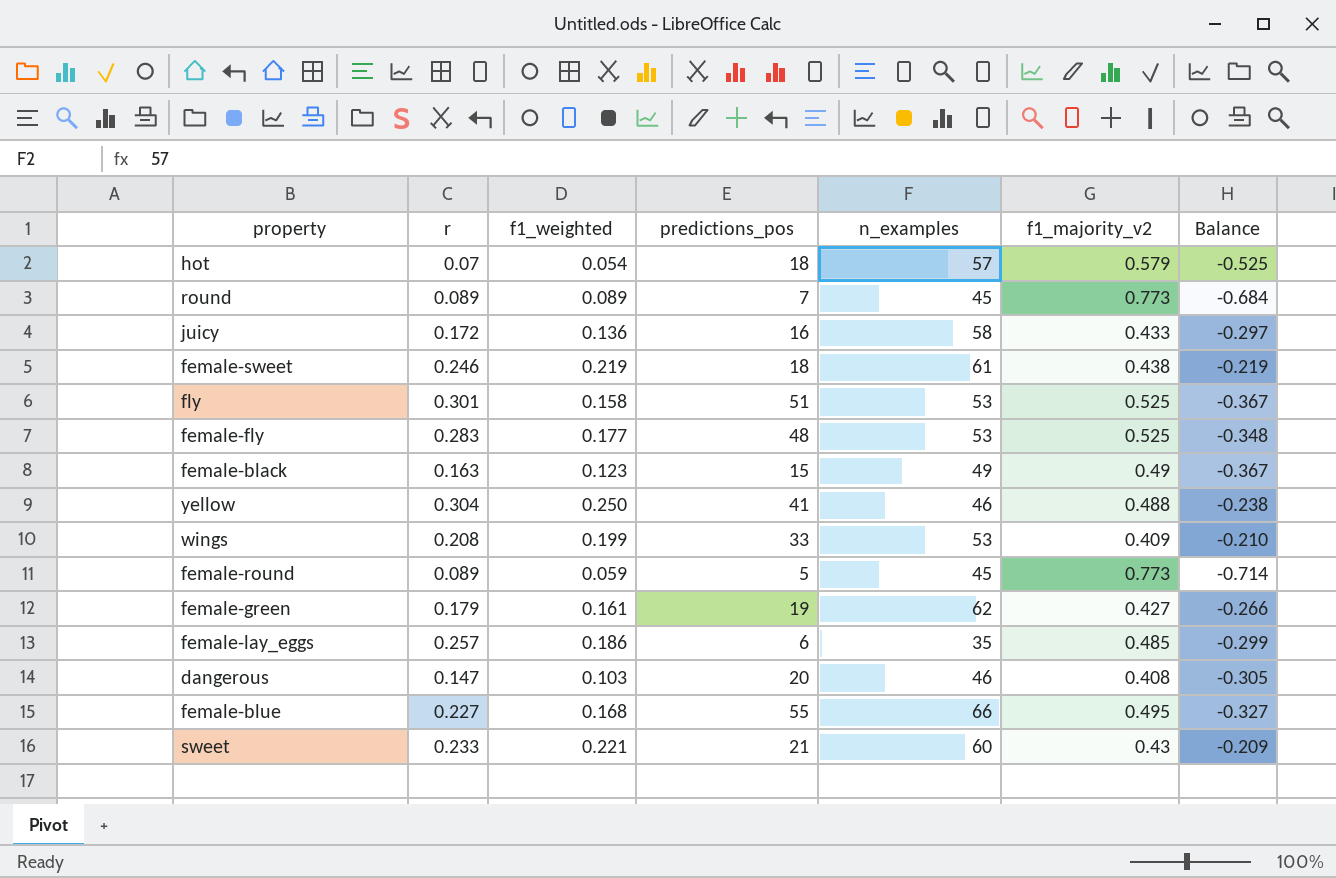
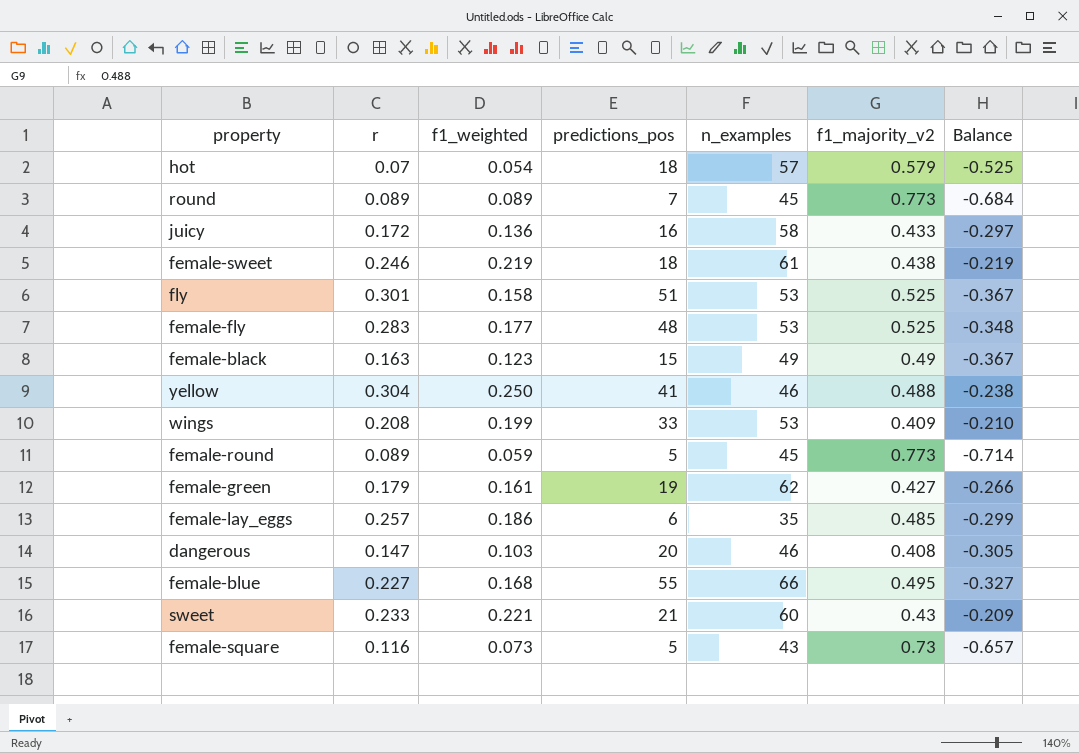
row female-square: none -> 0.116 | 0.073 | 5 | 43 | 0.73 | -0.657

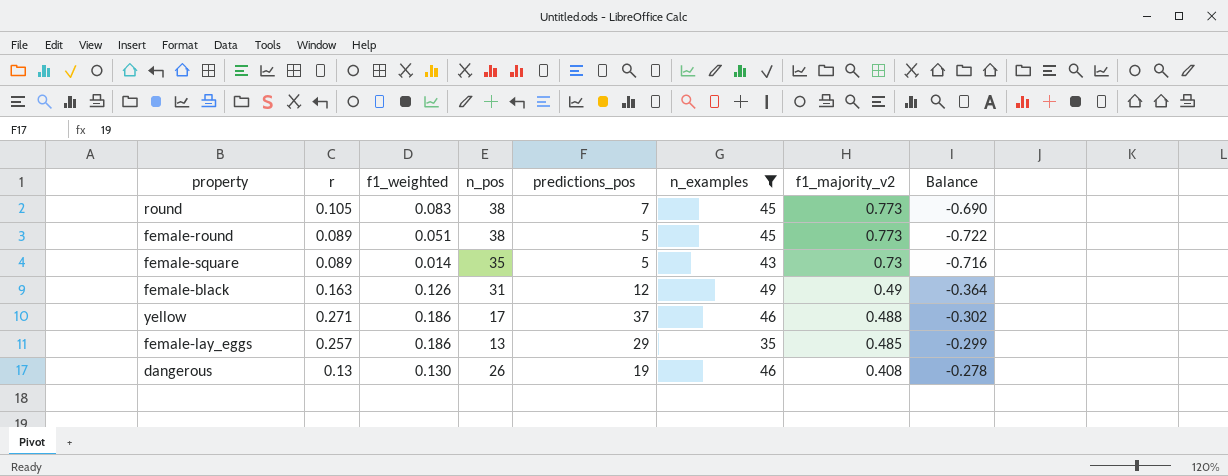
filter: none -> n_examples <= 49
row order: none -> f1_majority_v2 descending
column n_pos | position: none -> 4
round | r: 0.089 -> 0.105
round | f1_weighted: 0.089 -> 0.083
round | Balance: -0.684 -> -0.690
female-round | f1_weighted: 0.059 -> 0.051
female-round | Balance: -0.714 -> -0.722
female-square | r: 0.116 -> 0.089
female-square | f1_weighted: 0.073 -> 0.014
female-square | Balance: -0.657 -> -0.716
female-black | f1_weighted: 0.123 -> 0.126
female-black | predictions_pos: 15 -> 12
female-black | Balance: -0.367 -> -0.364
yellow | r: 0.304 -> 0.271
yellow | f1_weighted: 0.250 -> 0.186
yellow | predictions_pos: 41 -> 37
yellow | Balance: -0.238 -> -0.302
female-lay_eggs | predictions_pos: 6 -> 29
dangerous | r: 0.147 -> 0.13
dangerous | f1_weighted: 0.103 -> 0.130
dangerous | predictions_pos: 20 -> 19
dangerous | Balance: -0.305 -> -0.278

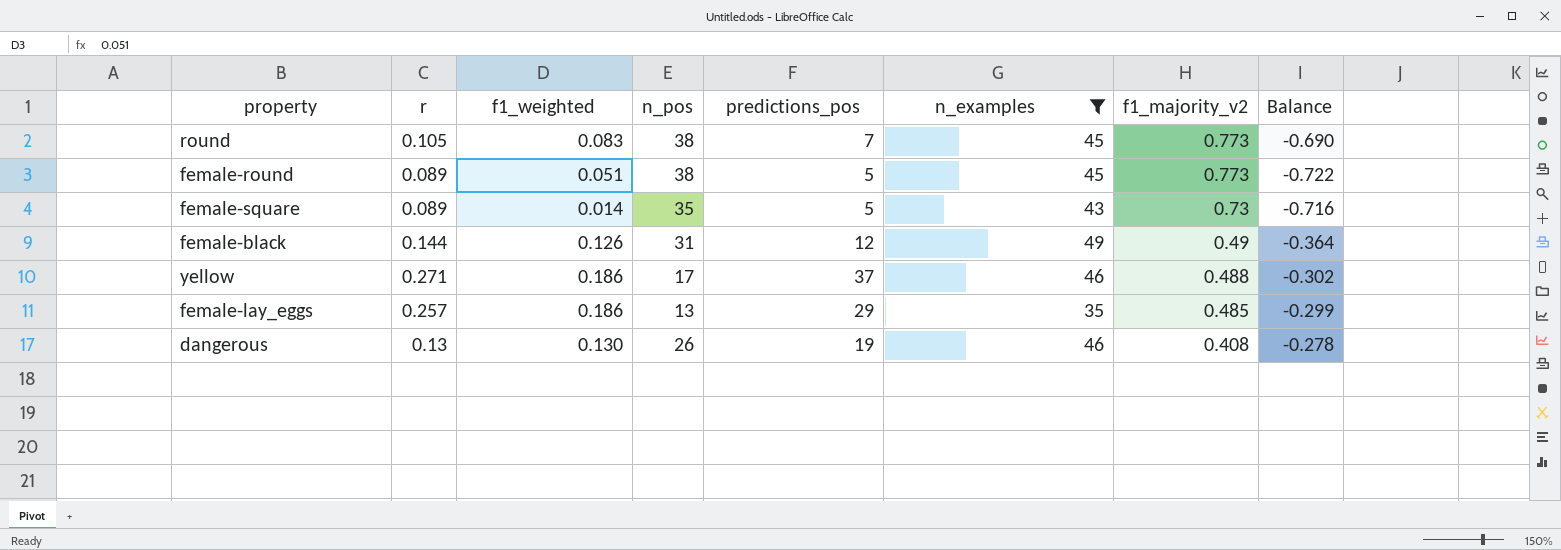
female-black | r: 0.163 -> 0.144

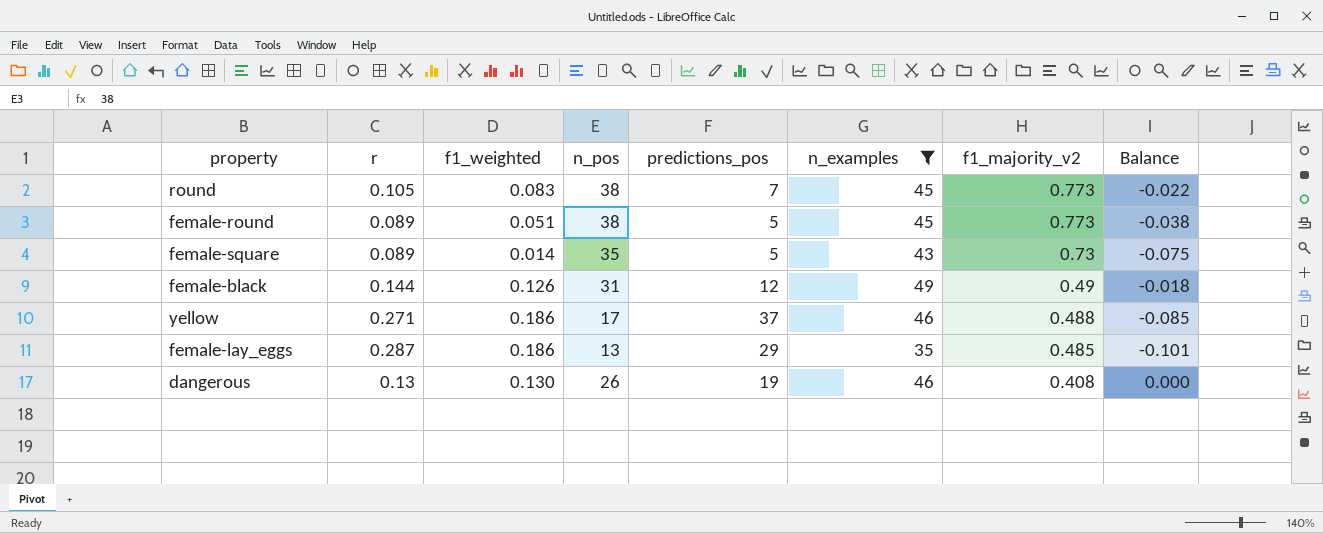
column Balance | formula: [f1_weighted] - [f1_majority_v2] -> [f1_weighted] - [r]
female-lay_eggs | r: 0.257 -> 0.287

